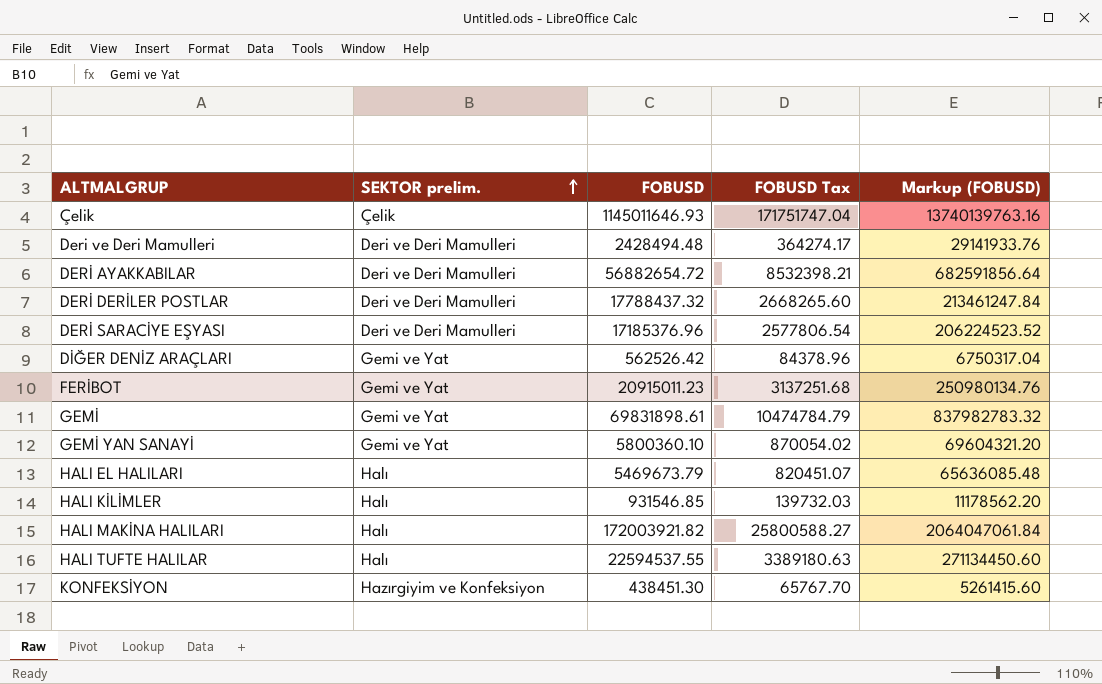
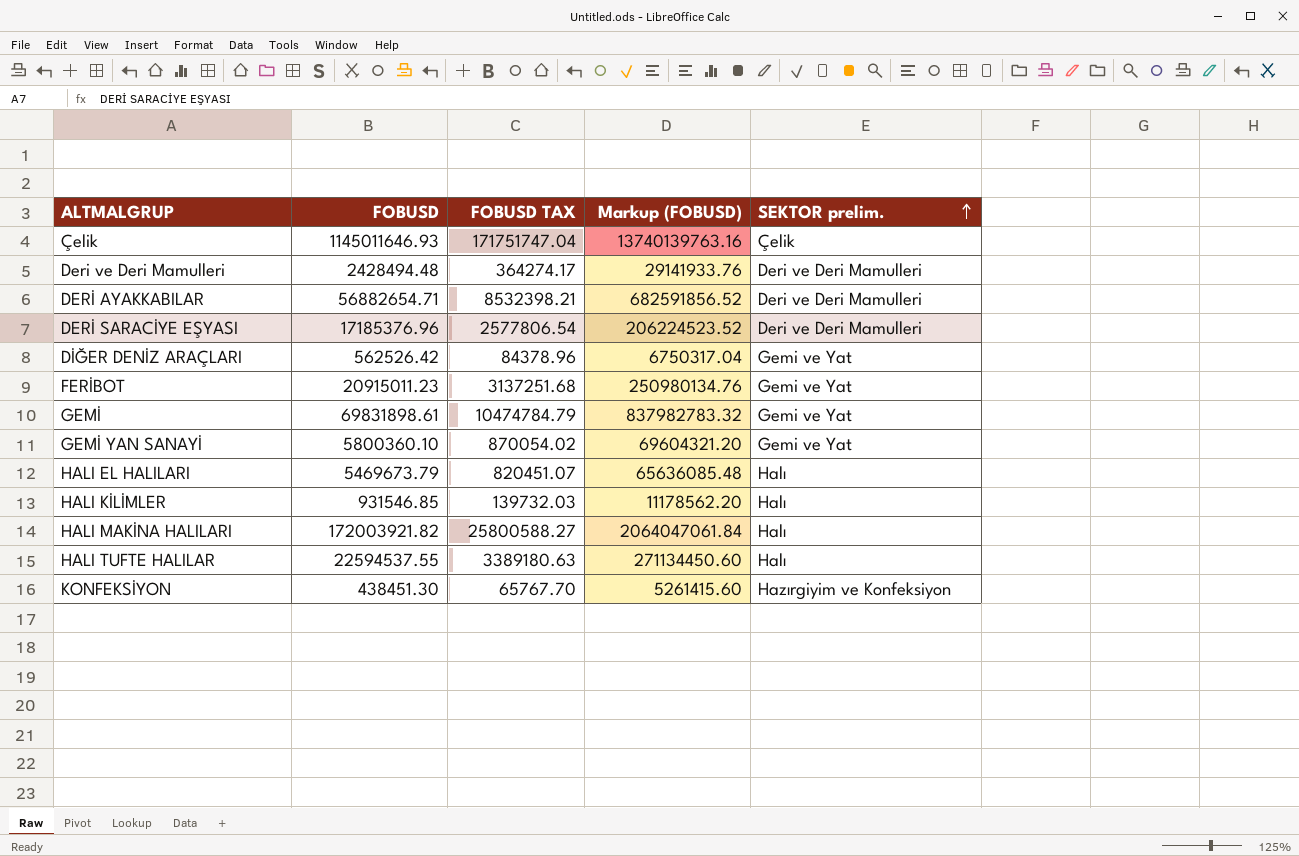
column name: FOBUSD Tax -> FOBUSD TAX
column SEKTOR prelim. | position: 2 -> 5
row DERİ DERİLER POSTLAR: Deri ve Deri Mamulleri | 17788437.32 | 2668265.60 | 213461247.84 -> none
DERİ AYAKKABILAR | FOBUSD: 56882654.72 -> 56882654.71
DERİ AYAKKABILAR | Markup (FOBUSD): 682591856.64 -> 682591856.52

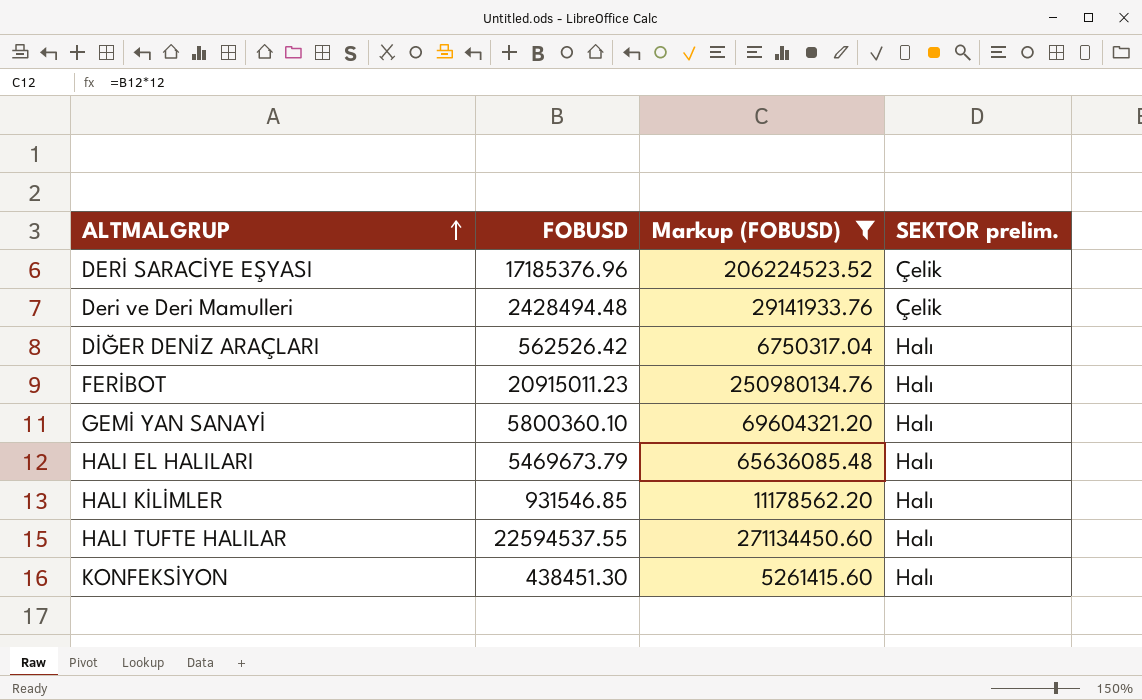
filter: none -> Markup (FOBUSD) <= 271134450.60
row order: SEKTOR prelim. ascending -> ALTMALGRUP ascending
column FOBUSD TAX | formula: [FOBUSD] * 0.15 -> none
DERİ SARACİYE EŞYASI | SEKTOR prelim.: Deri ve Deri Mamulleri -> Çelik
Deri ve Deri Mamulleri | SEKTOR prelim.: Deri ve Deri Mamulleri -> Çelik
DİĞER DENİZ ARAÇLARI | SEKTOR prelim.: Gemi ve Yat -> Halı
FERİBOT | SEKTOR prelim.: Gemi ve Yat -> Halı
GEMİ YAN SANAYİ | SEKTOR prelim.: Gemi ve Yat -> Halı
KONFEKSİYON | SEKTOR prelim.: Hazırgiyim ve Konfeksiyon -> Halı

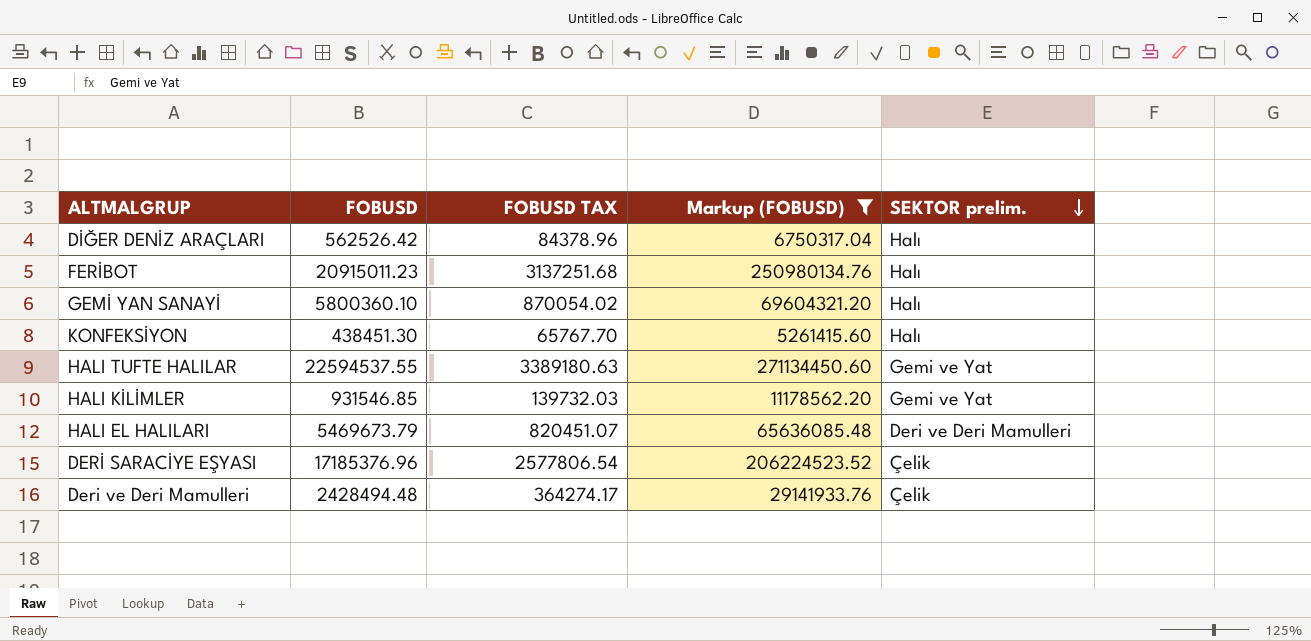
row order: ALTMALGRUP ascending -> SEKTOR prelim. descending
column FOBUSD TAX | formula: none -> [FOBUSD] * 0.15
HALI TUFTE HALILAR | SEKTOR prelim.: Halı -> Gemi ve Yat
HALI KİLİMLER | SEKTOR prelim.: Halı -> Gemi ve Yat
HALI EL HALILARI | SEKTOR prelim.: Halı -> Deri ve Deri Mamulleri

